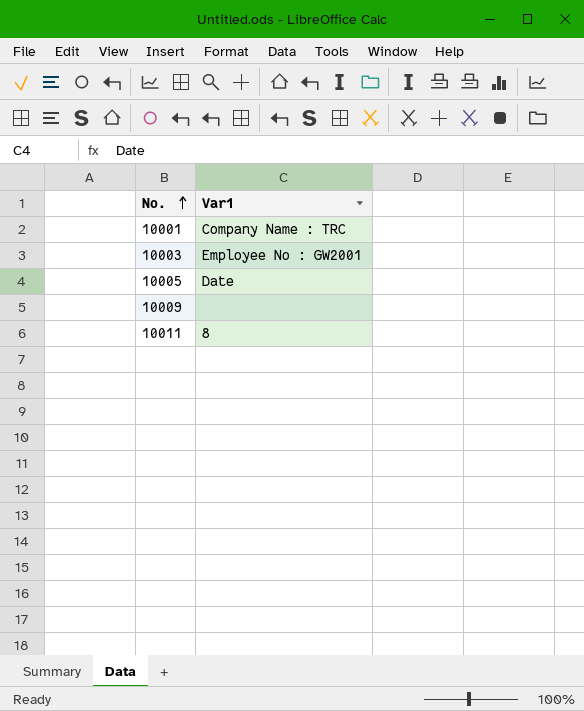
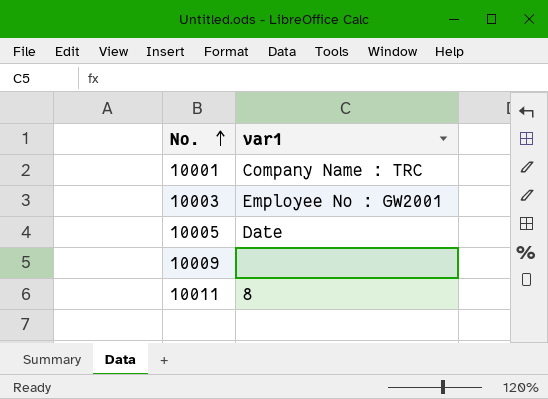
column name: Var1 -> var1

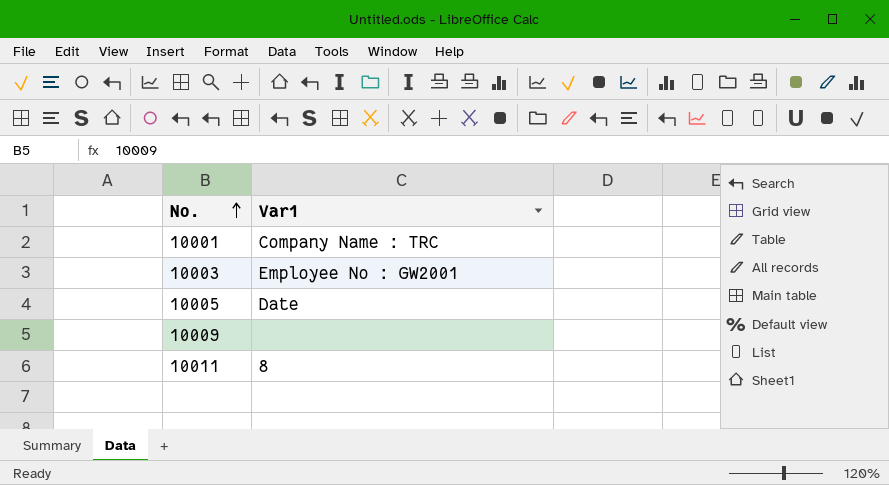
column name: var1 -> Var1

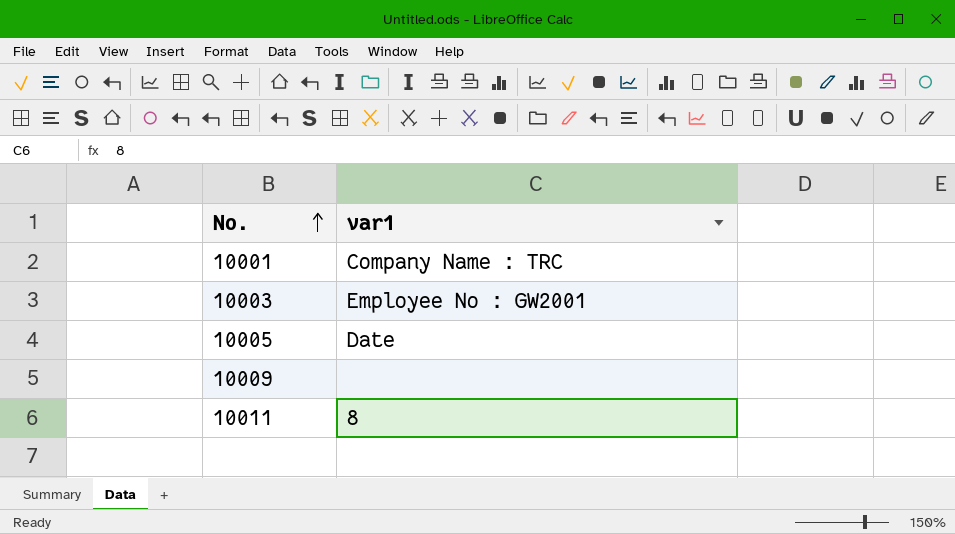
column name: Var1 -> var1

